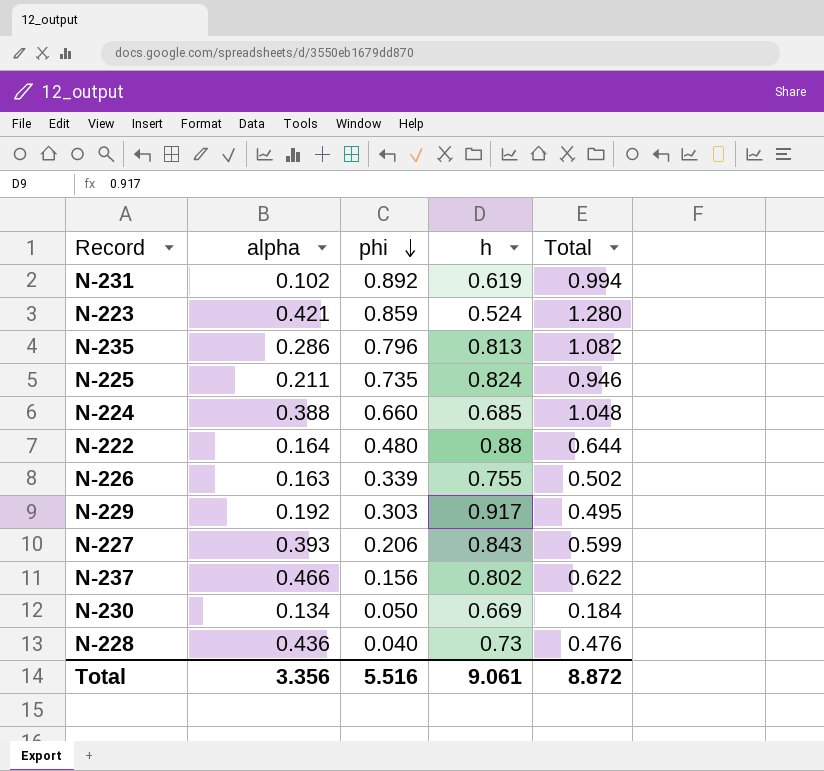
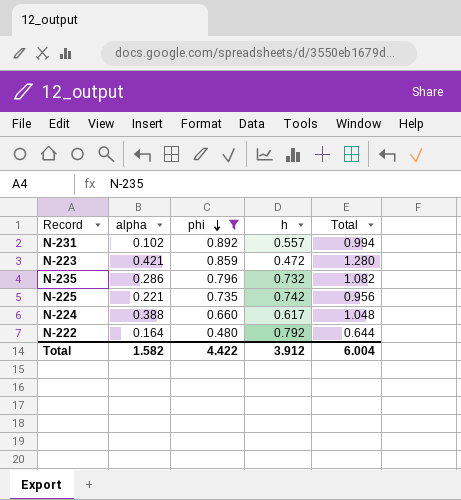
filter: none -> phi >= 0.480
N-231 | h: 0.619 -> 0.557
N-223 | h: 0.524 -> 0.472
N-235 | h: 0.813 -> 0.732
N-225 | alpha: 0.211 -> 0.221
N-225 | h: 0.824 -> 0.742
N-225 | Total: 0.946 -> 0.956
N-224 | h: 0.685 -> 0.617
N-222 | h: 0.88 -> 0.792
Total | alpha: 3.356 -> 1.582
Total | phi: 5.516 -> 4.422
Total | h: 9.061 -> 3.912
Total | Total: 8.872 -> 6.004

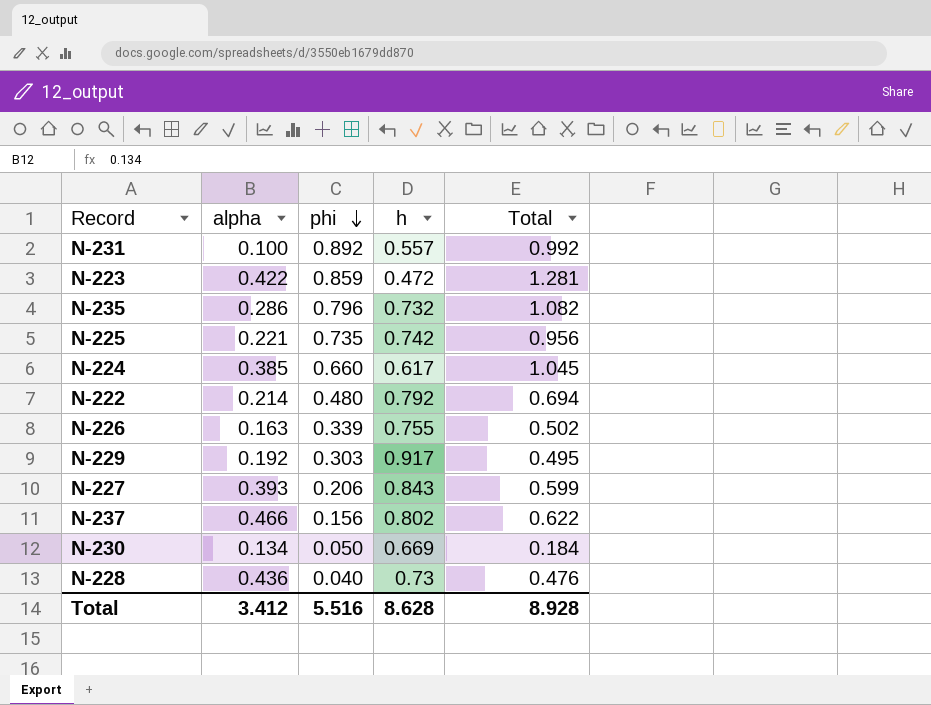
filter: phi >= 0.480 -> none
N-231 | alpha: 0.102 -> 0.100
N-231 | Total: 0.994 -> 0.992
N-223 | alpha: 0.421 -> 0.422
N-223 | Total: 1.280 -> 1.281
N-224 | alpha: 0.388 -> 0.385
N-224 | Total: 1.048 -> 1.045
N-222 | alpha: 0.164 -> 0.214
N-222 | Total: 0.644 -> 0.694
Total | alpha: 1.582 -> 3.412
Total | phi: 4.422 -> 5.516
Total | h: 3.912 -> 8.628
Total | Total: 6.004 -> 8.928

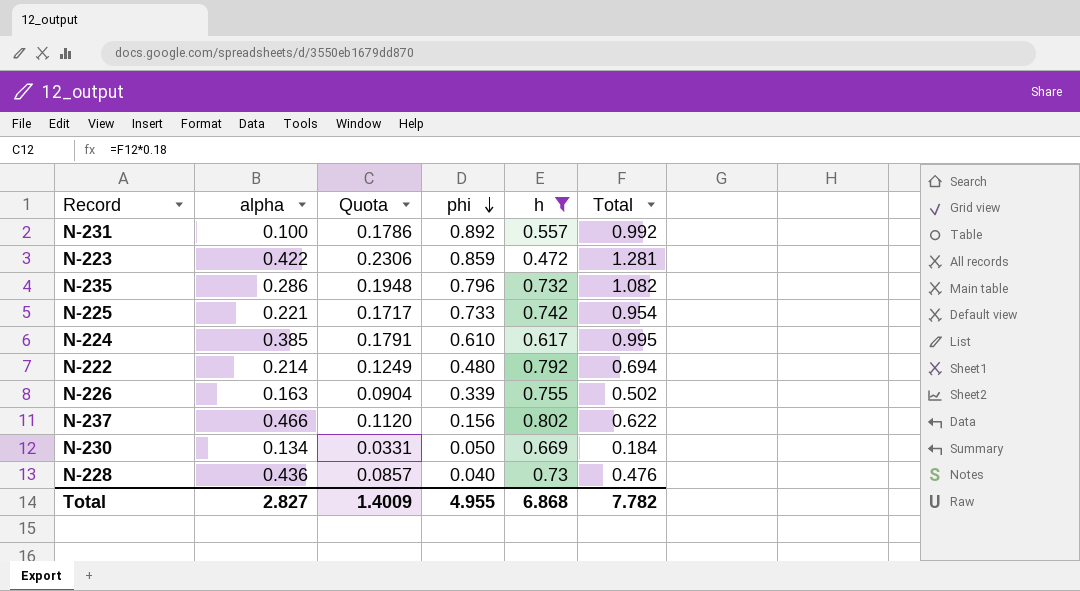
filter: none -> h <= 0.802
column Quota | formula: none -> [Total] * 0.18
N-225 | phi: 0.735 -> 0.733
N-225 | Total: 0.956 -> 0.954
N-224 | phi: 0.660 -> 0.610
N-224 | Total: 1.045 -> 0.995
Total | alpha: 3.412 -> 2.827
Total | phi: 5.516 -> 4.955
Total | h: 8.628 -> 6.868
Total | Total: 8.928 -> 7.782

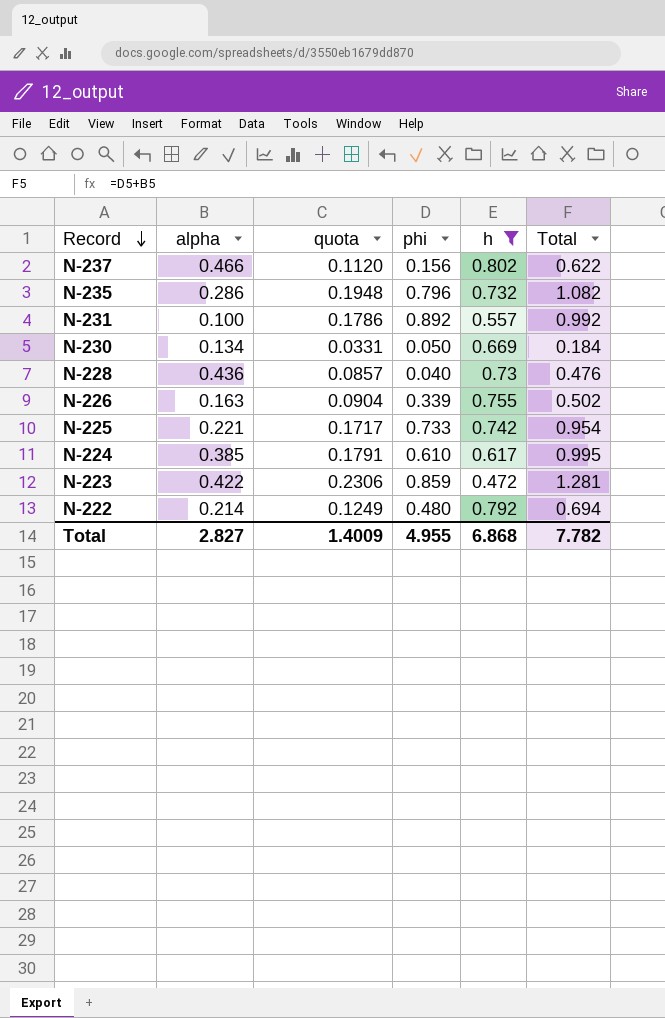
row order: phi descending -> Record descending
column name: Quota -> quota

